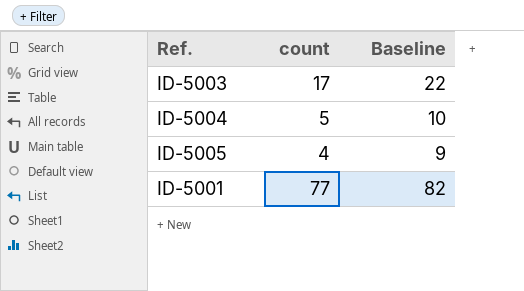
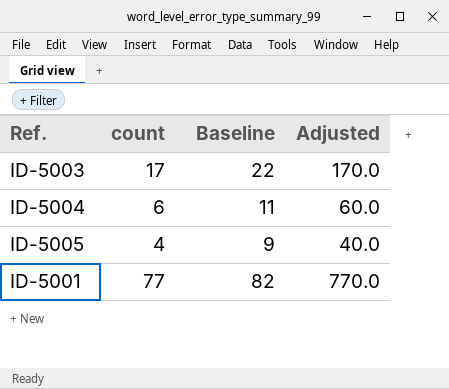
column Adjusted | formula: none -> [count] * 10
ID-5004 | count: 5 -> 6
ID-5004 | Baseline: 10 -> 11

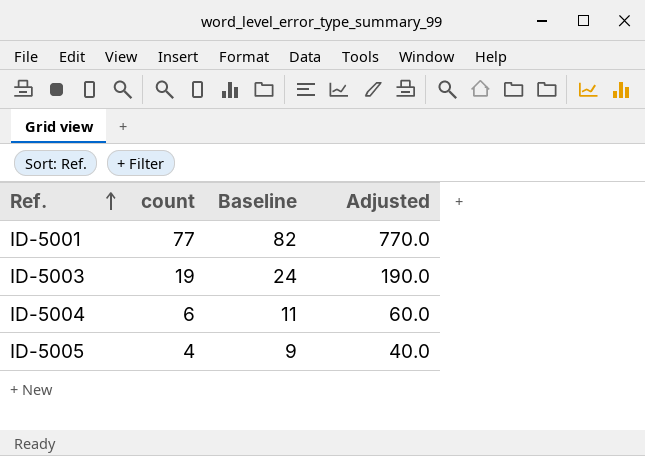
row order: none -> Ref. ascending
ID-5003 | count: 17 -> 19
ID-5003 | Baseline: 22 -> 24
ID-5003 | Adjusted: 170.0 -> 190.0

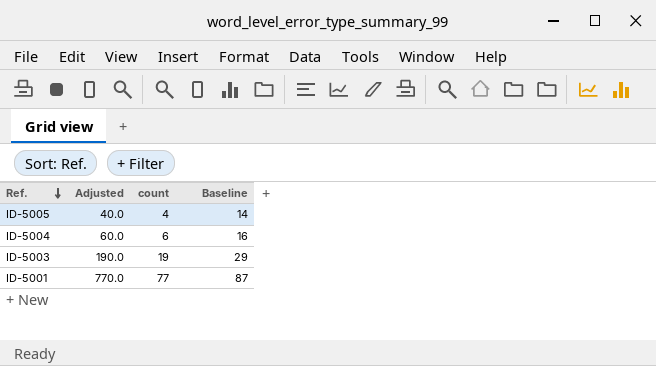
row order: Ref. ascending -> Ref. descending
column Adjusted | position: 4 -> 2
column Baseline | formula: [count] + 5 -> [count] + 10

